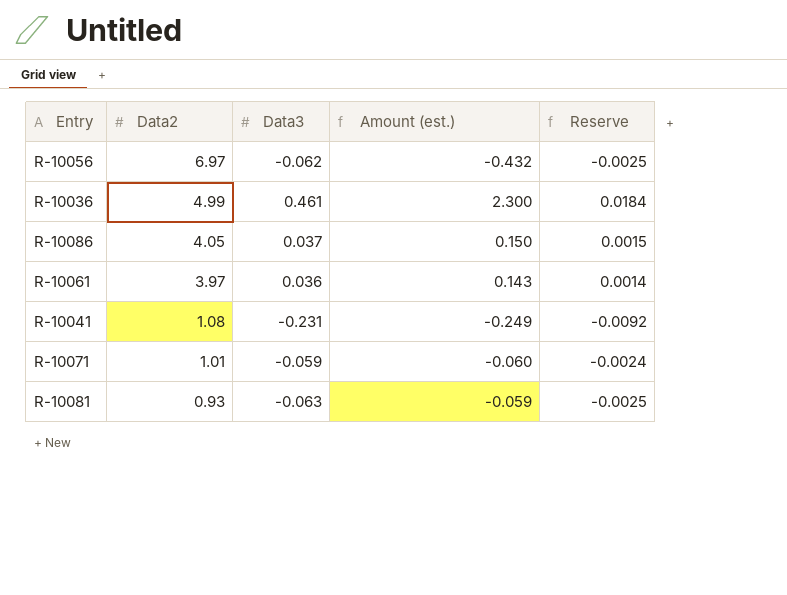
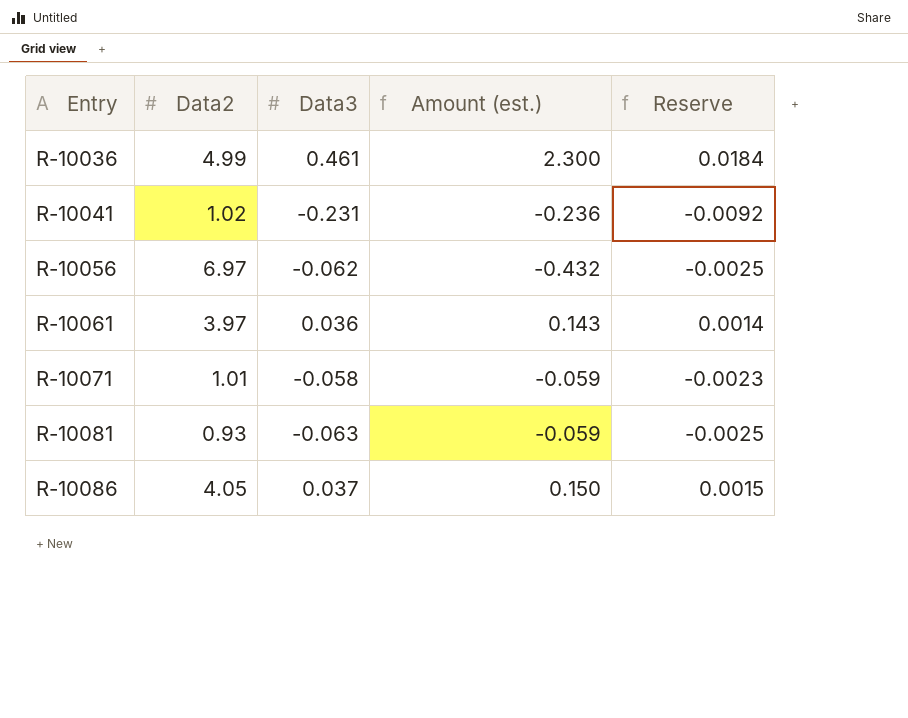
row order: Data2 descending -> Entry ascending
R-10041 | Data2: 1.08 -> 1.02
R-10041 | Amount (est.): -0.249 -> -0.236
R-10071 | Data3: -0.059 -> -0.058
R-10071 | Amount (est.): -0.060 -> -0.059
R-10071 | Reserve: -0.0024 -> -0.0023

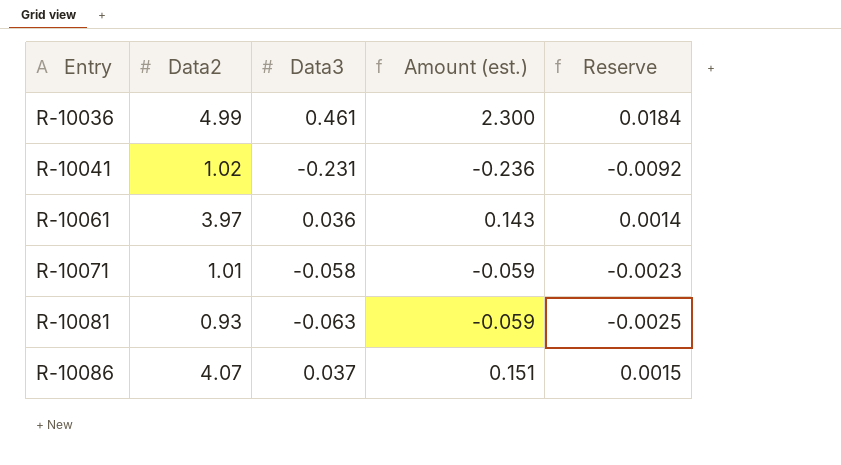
row R-10056: 6.97 | -0.062 | -0.432 | -0.0025 -> none
R-10086 | Data2: 4.05 -> 4.07
R-10086 | Amount (est.): 0.150 -> 0.151

